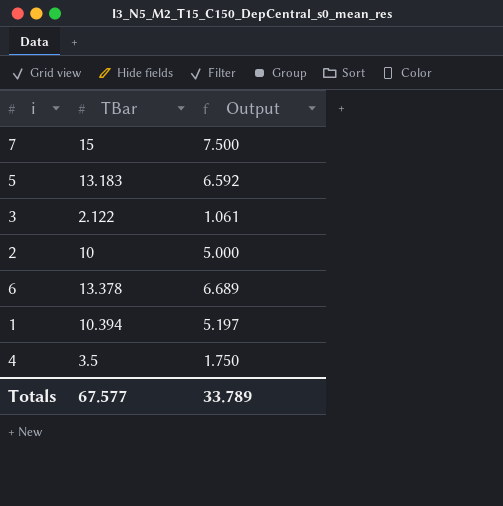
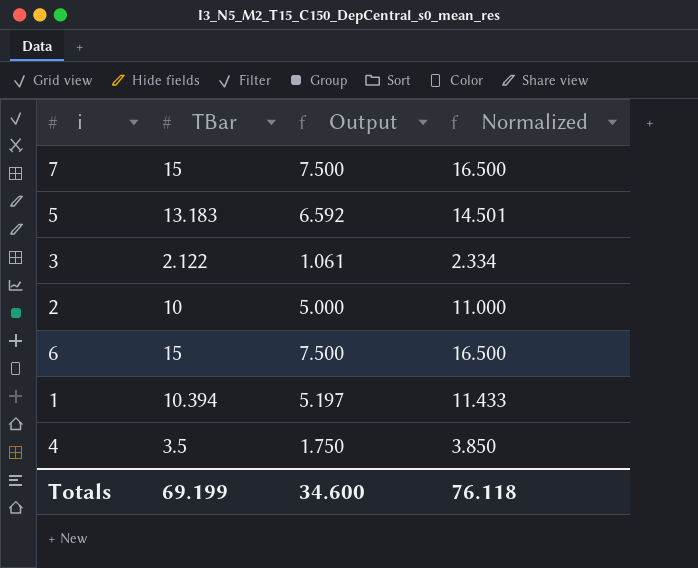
column Normalized | formula: none -> [TBar] * 1.1
6 | TBar: 13.378 -> 15
6 | Output: 6.689 -> 7.500
Totals | TBar: 67.577 -> 69.199
Totals | Output: 33.789 -> 34.600

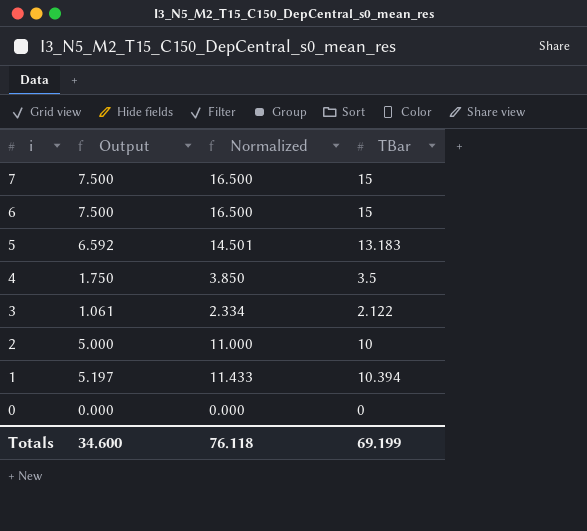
row order: none -> i descending
column TBar | position: 2 -> 4
row 0: none -> 0.000 | 0.000 | 0

